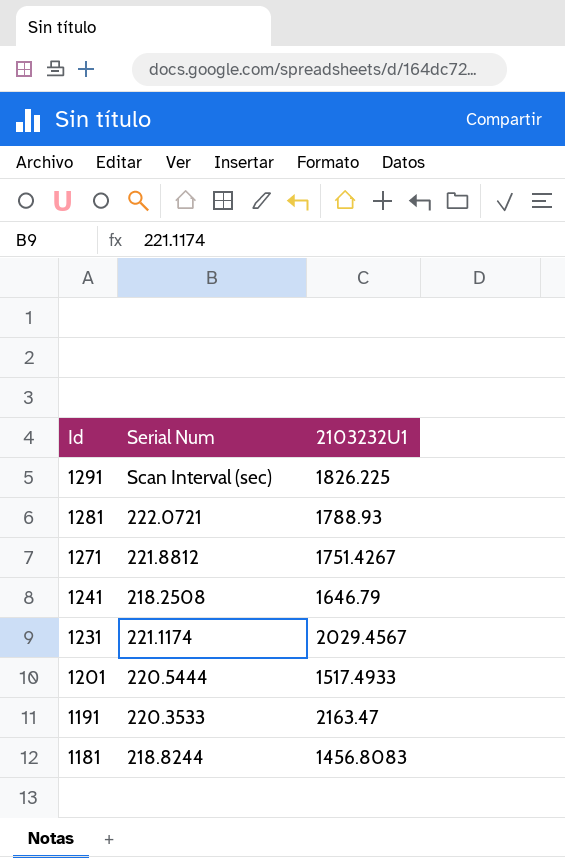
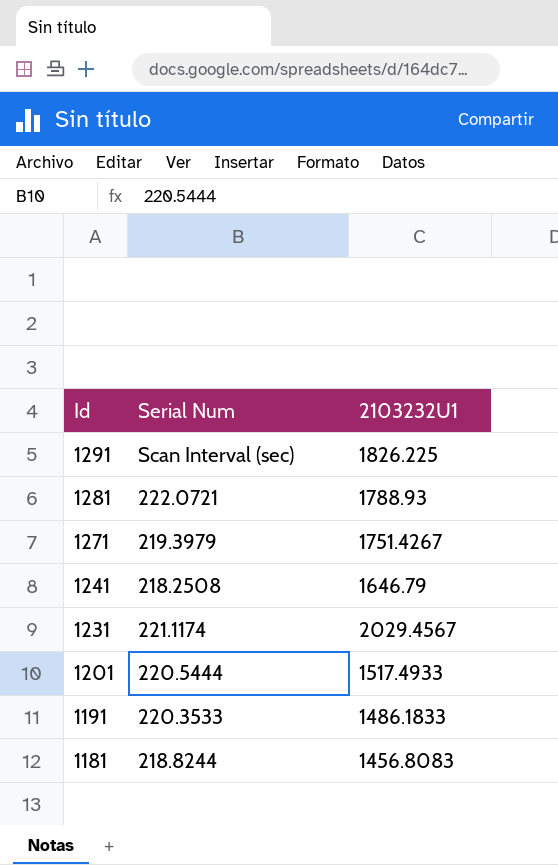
1271 | Serial Num: 221.8812 -> 219.3979
1191 | 2103232U1: 2163.47 -> 1486.1833

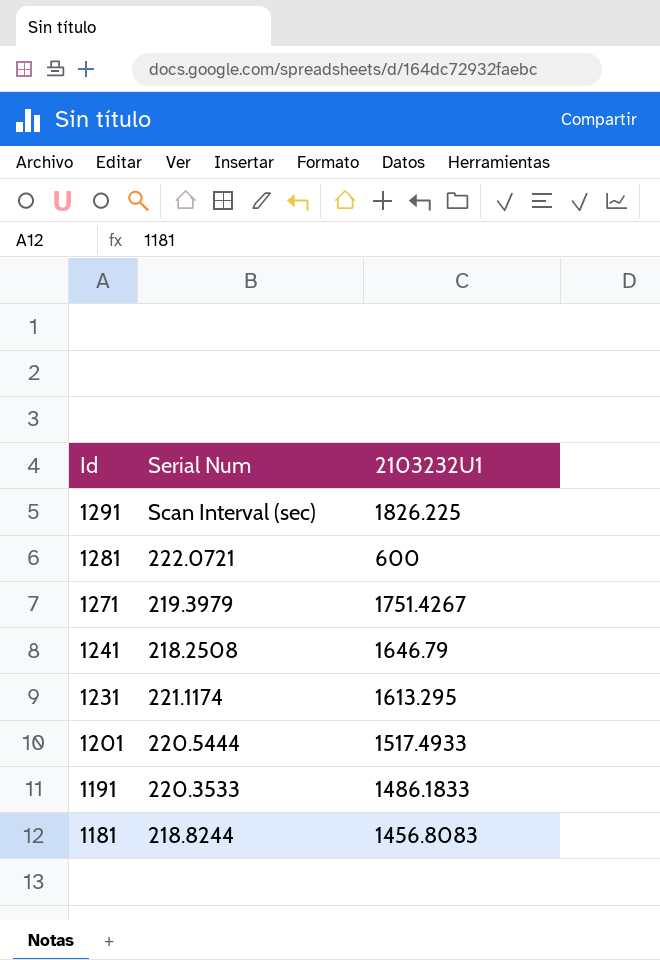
1281 | 2103232U1: 1788.93 -> 600
1231 | 2103232U1: 2029.4567 -> 1613.295

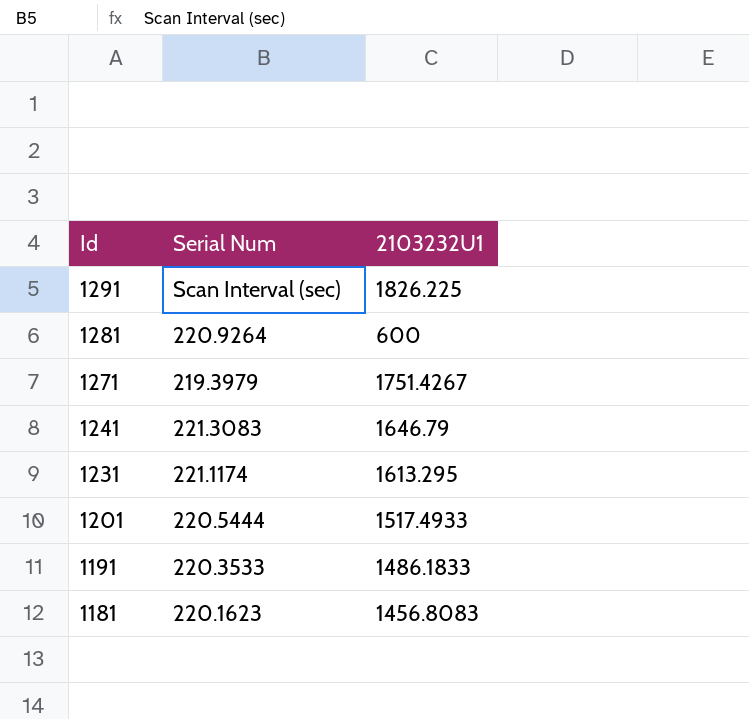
1281 | Serial Num: 222.0721 -> 220.9264
1241 | Serial Num: 218.2508 -> 221.3083
1181 | Serial Num: 218.8244 -> 220.1623

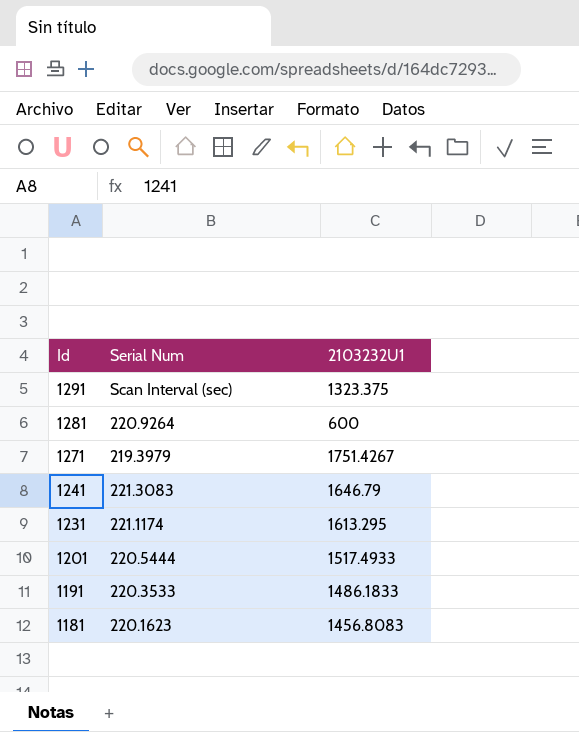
1291 | 2103232U1: 1826.225 -> 1323.375

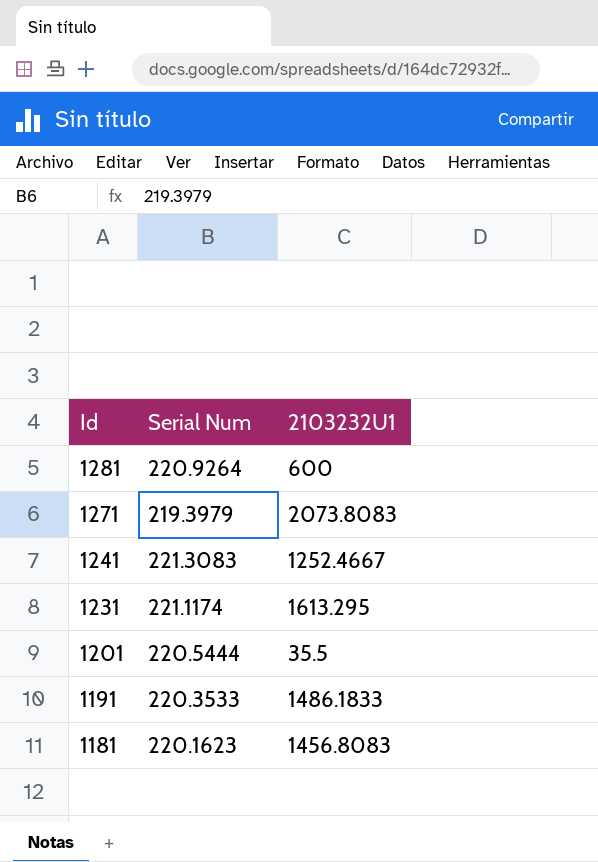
row 1291: Scan Interval (sec) | 1323.375 -> none
1271 | 2103232U1: 1751.4267 -> 2073.8083
1241 | 2103232U1: 1646.79 -> 1252.4667
1201 | 2103232U1: 1517.4933 -> 35.5

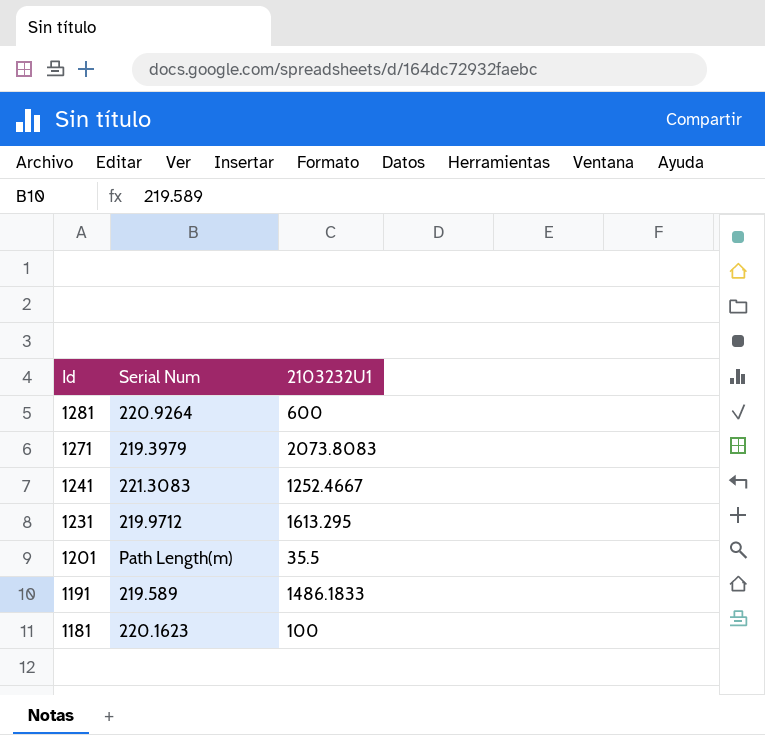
1231 | Serial Num: 221.1174 -> 219.9712
1201 | Serial Num: 220.5444 -> Path Length(m)
1191 | Serial Num: 220.3533 -> 219.589
1181 | 2103232U1: 1456.8083 -> 100

